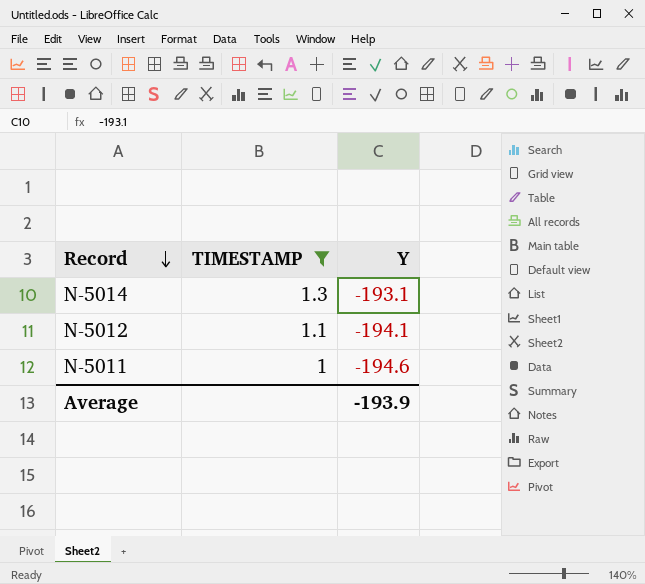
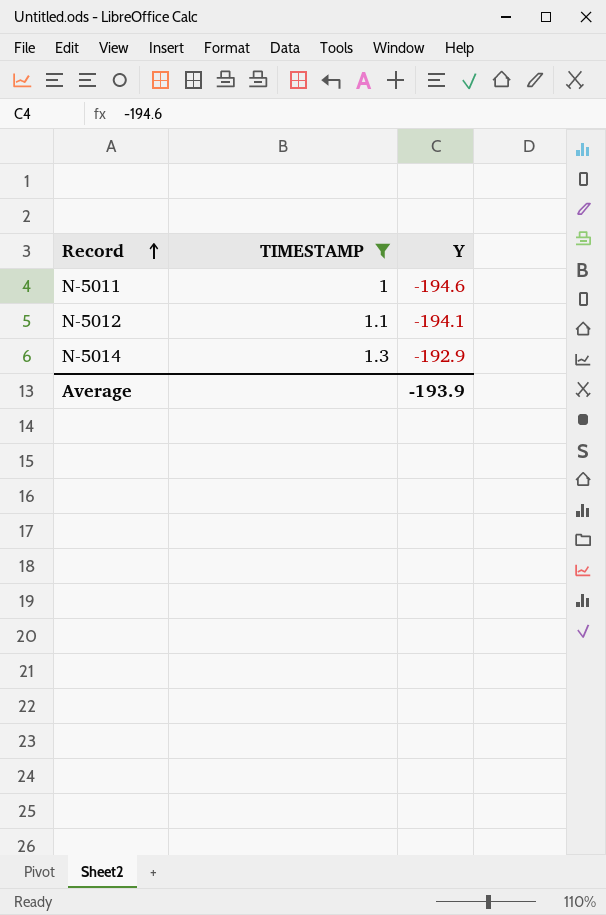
row order: Record descending -> Record ascending
N-5014 | Y: -193.1 -> -192.9

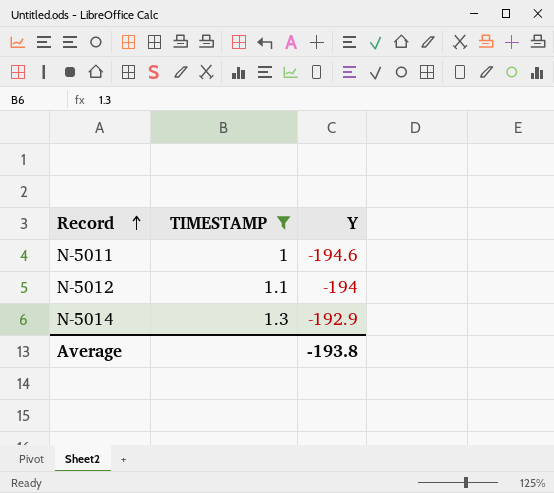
N-5012 | Y: -194.1 -> -194
Average | Y: -193.9 -> -193.8

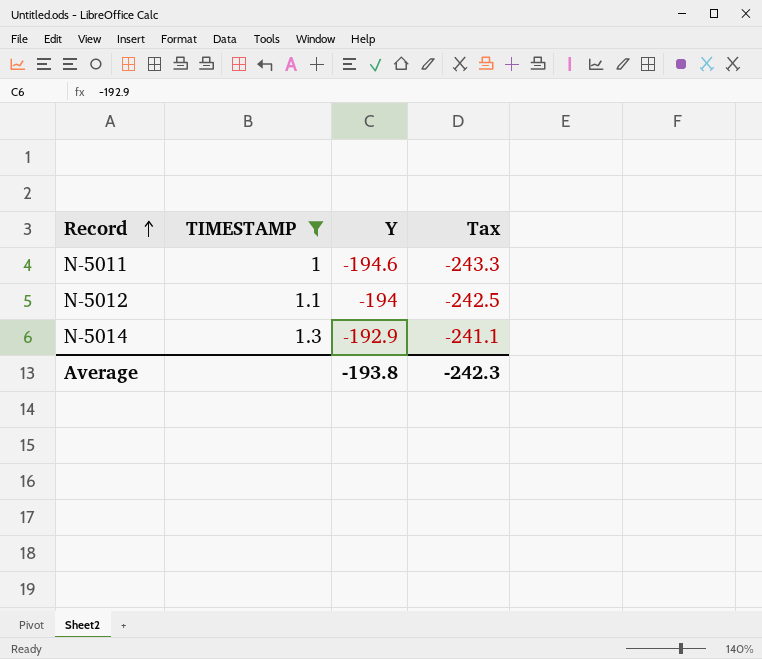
column Tax | formula: none -> [Y] * 1.25

